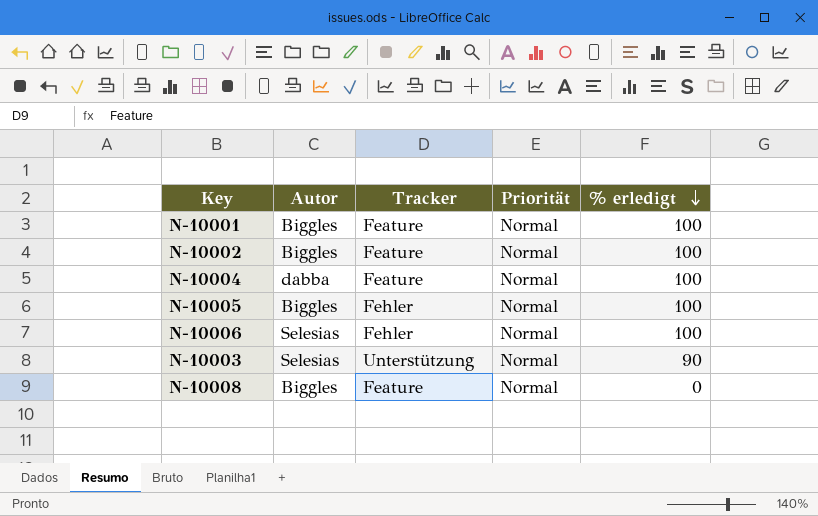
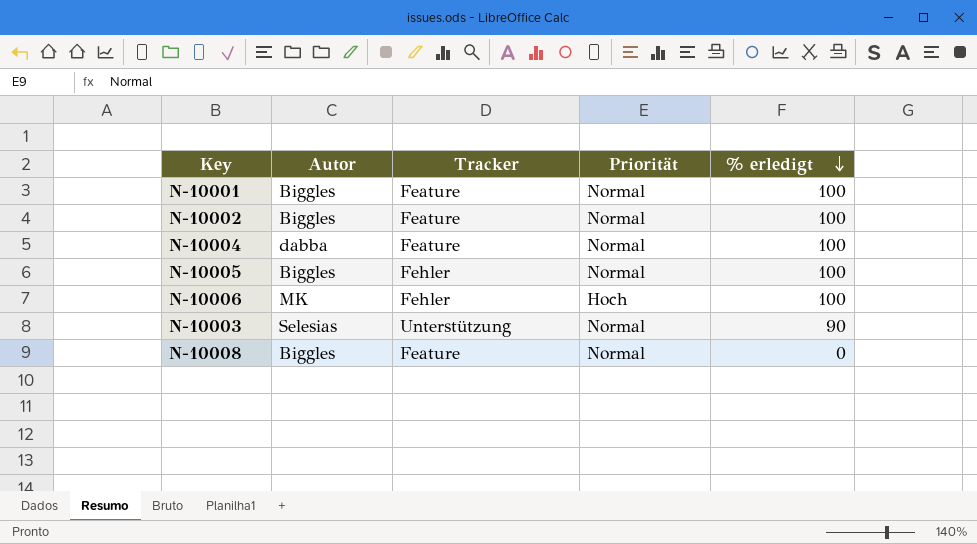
N-10006 | Autor: Selesias -> MK
N-10006 | Priorität: Normal -> Hoch

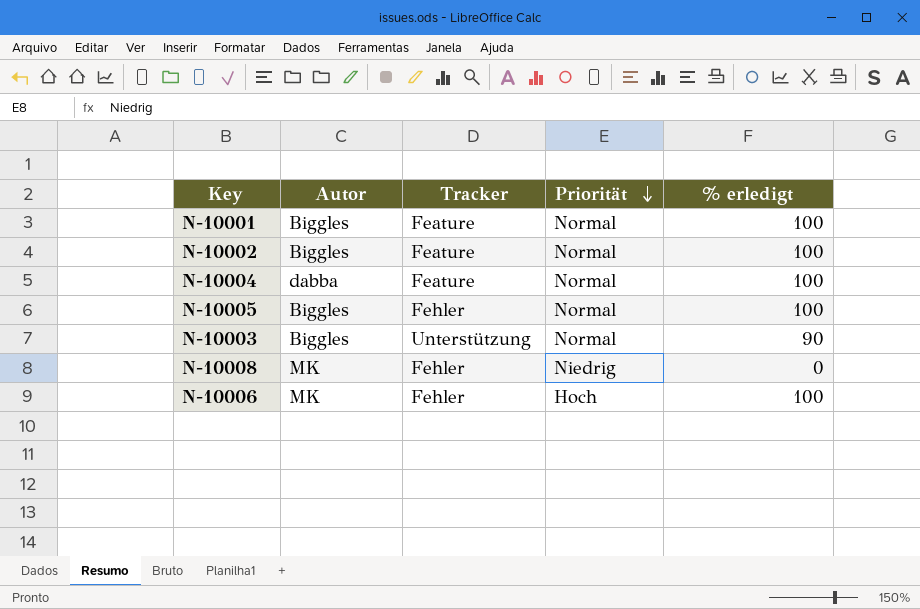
row order: % erledigt descending -> Priorität descending
N-10003 | Autor: Selesias -> Biggles
N-10008 | Autor: Biggles -> MK
N-10008 | Tracker: Feature -> Fehler
N-10008 | Priorität: Normal -> Niedrig

